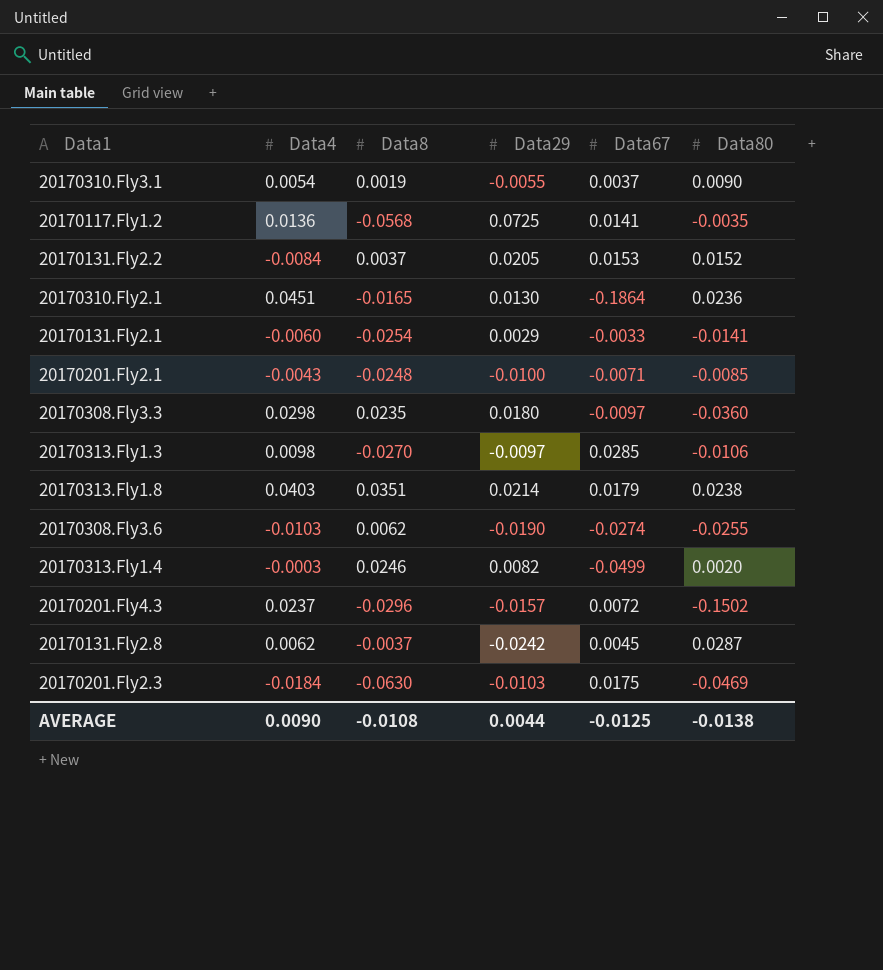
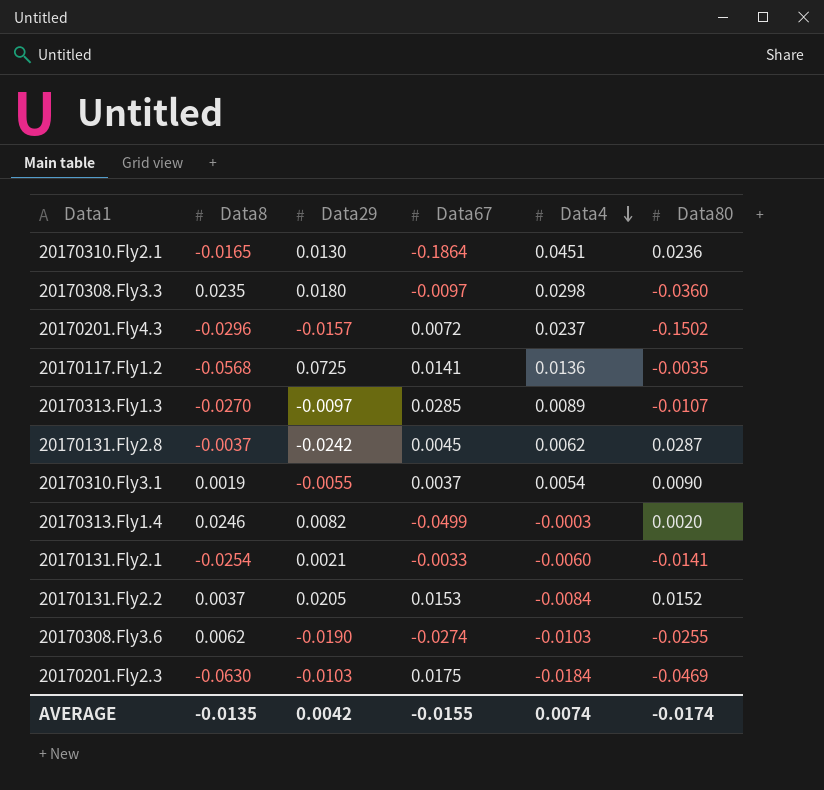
row order: none -> Data4 descending
column Data4 | position: 2 -> 5
row 20170201.Fly2.1: -0.0043 | -0.0248 | -0.0100 | -0.0071 | -0.0085 -> none
row 20170313.Fly1.8: 0.0403 | 0.0351 | 0.0214 | 0.0179 | 0.0238 -> none
20170313.Fly1.3 | Data4: 0.0098 -> 0.0089
20170313.Fly1.3 | Data80: -0.0106 -> -0.0107
20170131.Fly2.1 | Data29: 0.0029 -> 0.0021
AVERAGE | Data8: -0.0108 -> -0.0135
AVERAGE | Data29: 0.0044 -> 0.0042
AVERAGE | Data67: -0.0125 -> -0.0155
AVERAGE | Data4: 0.0090 -> 0.0074
AVERAGE | Data80: -0.0138 -> -0.0174

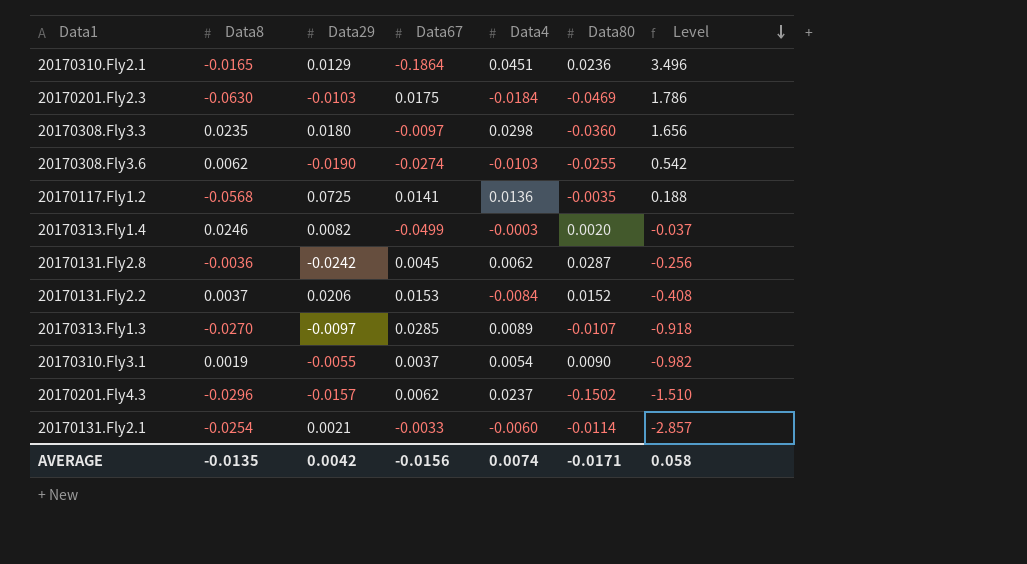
row order: Data4 descending -> Level descending
column Level | formula: none -> [Data4] / [Data29]
20170310.Fly2.1 | Data29: 0.0130 -> 0.0129
20170131.Fly2.8 | Data8: -0.0037 -> -0.0036
20170131.Fly2.2 | Data29: 0.0205 -> 0.0206
20170201.Fly4.3 | Data67: 0.0072 -> 0.0062
20170131.Fly2.1 | Data80: -0.0141 -> -0.0114
AVERAGE | Data67: -0.0155 -> -0.0156
AVERAGE | Data80: -0.0174 -> -0.0171

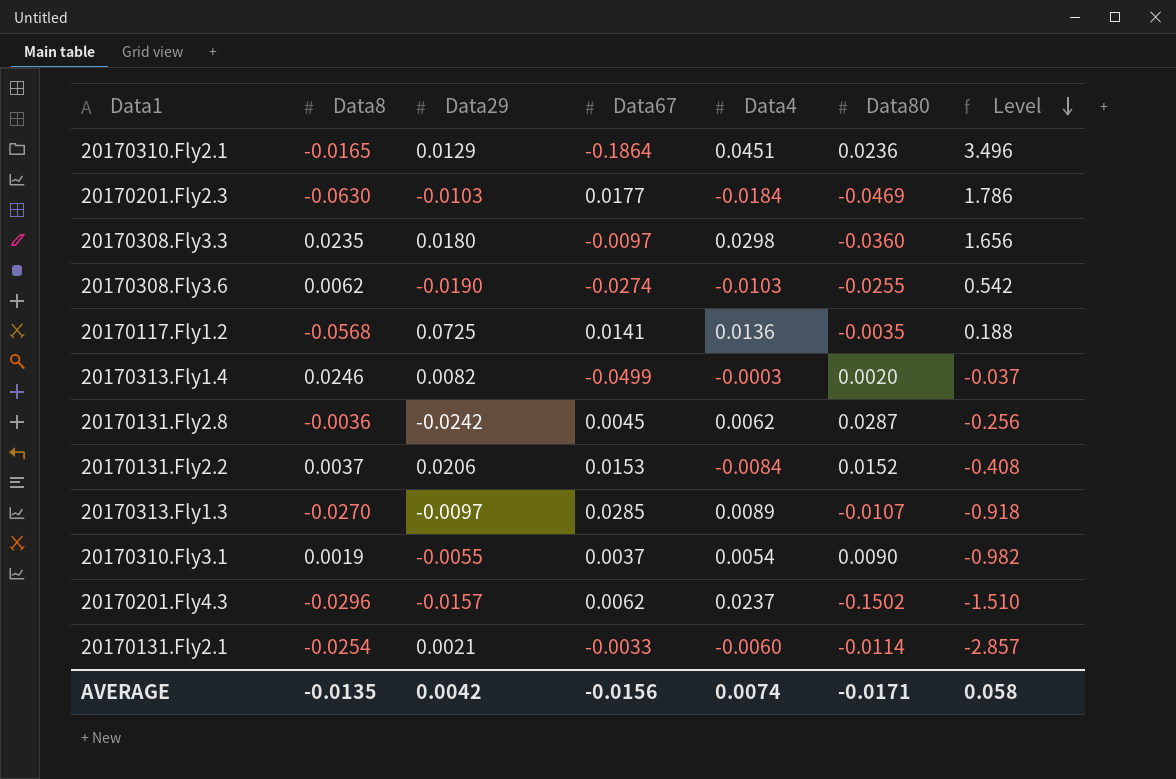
20170201.Fly2.3 | Data67: 0.0175 -> 0.0177

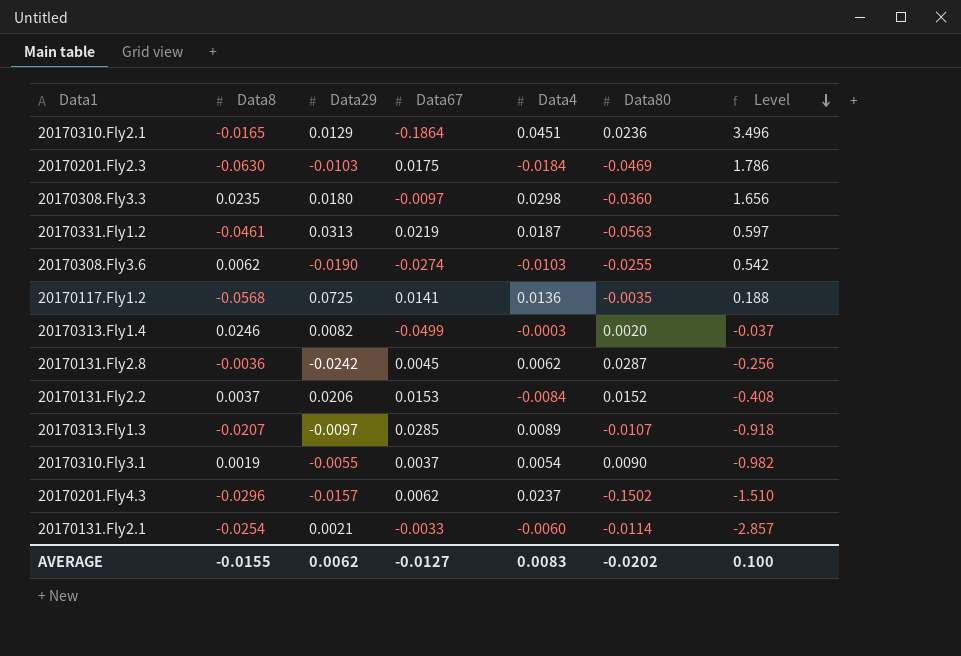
20170201.Fly2.3 | Data67: 0.0177 -> 0.0175
row 20170331.Fly1.2: none -> -0.0461 | 0.0313 | 0.0219 | 0.0187 | -0.0563 | 0.597
20170313.Fly1.3 | Data8: -0.0270 -> -0.0207
AVERAGE | Data8: -0.0135 -> -0.0155
AVERAGE | Data29: 0.0042 -> 0.0062
AVERAGE | Data67: -0.0156 -> -0.0127
AVERAGE | Data4: 0.0074 -> 0.0083
AVERAGE | Data80: -0.0171 -> -0.0202
AVERAGE | Level: 0.058 -> 0.100

